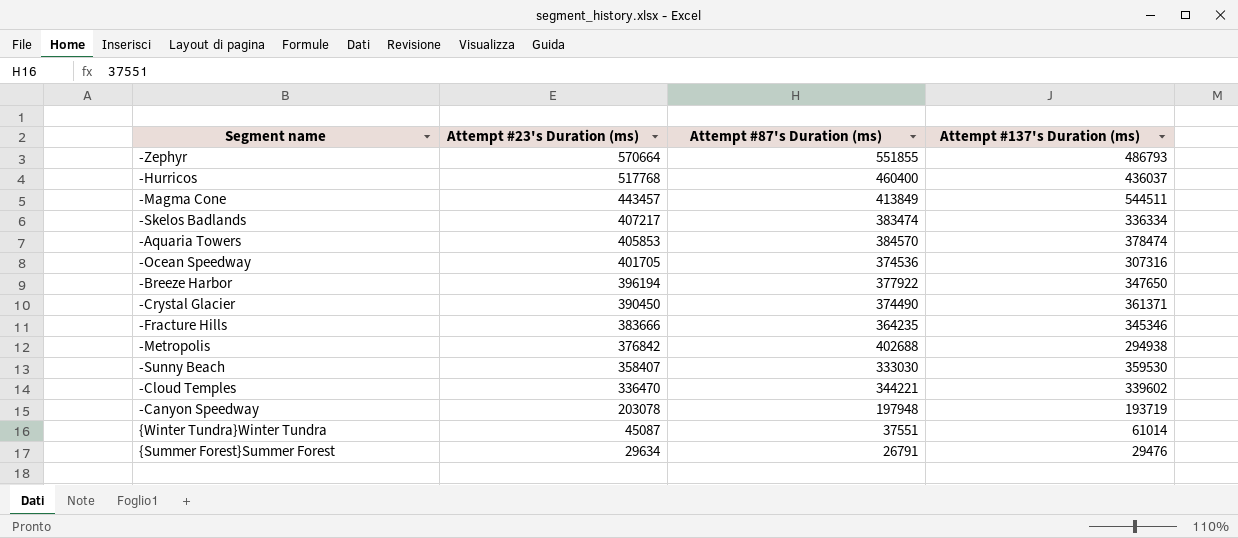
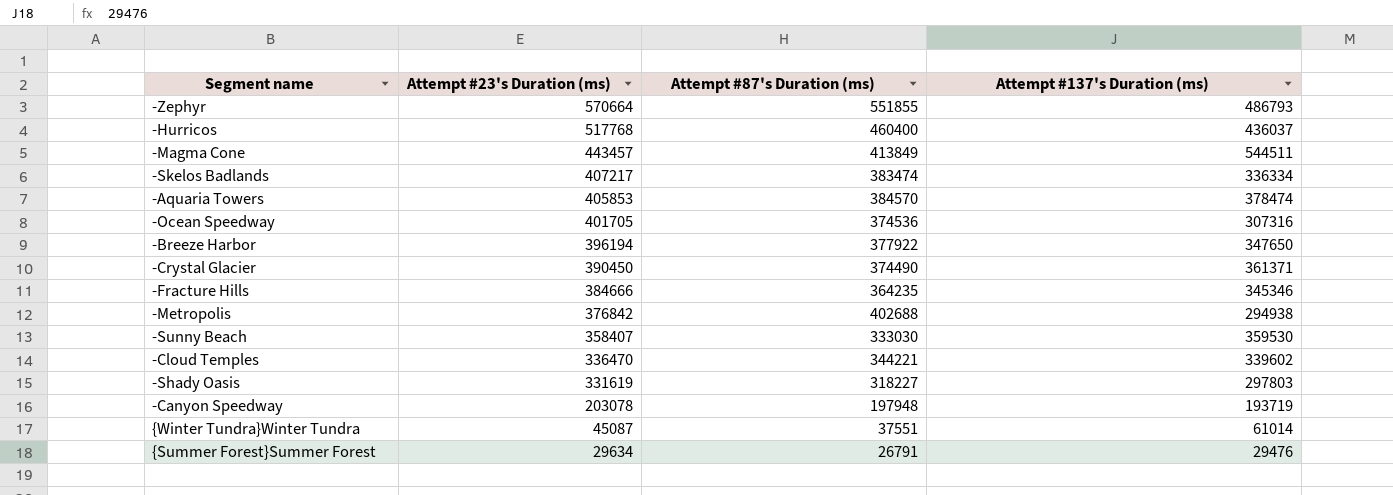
-Fracture Hills | Attempt #23's Duration (ms): 383666 -> 384666
row -Shady Oasis: none -> 331619 | 318227 | 297803

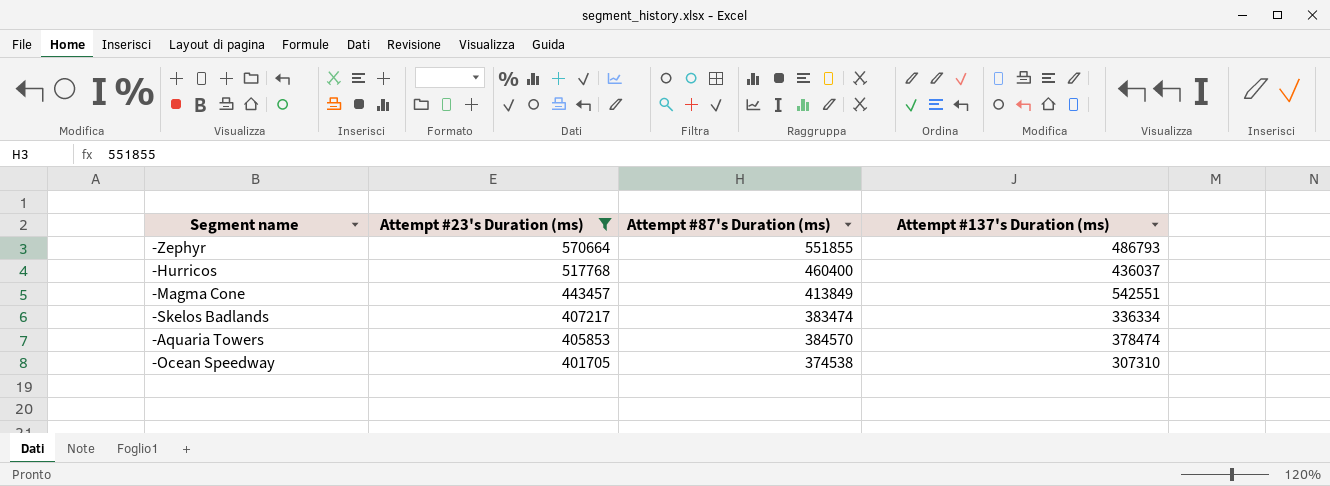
filter: none -> Attempt #23's Duration (ms) >= 401705
-Magma Cone | Attempt #137's Duration (ms): 544511 -> 542551
-Ocean Speedway | Attempt #87's Duration (ms): 374536 -> 374538
-Ocean Speedway | Attempt #137's Duration (ms): 307316 -> 307310

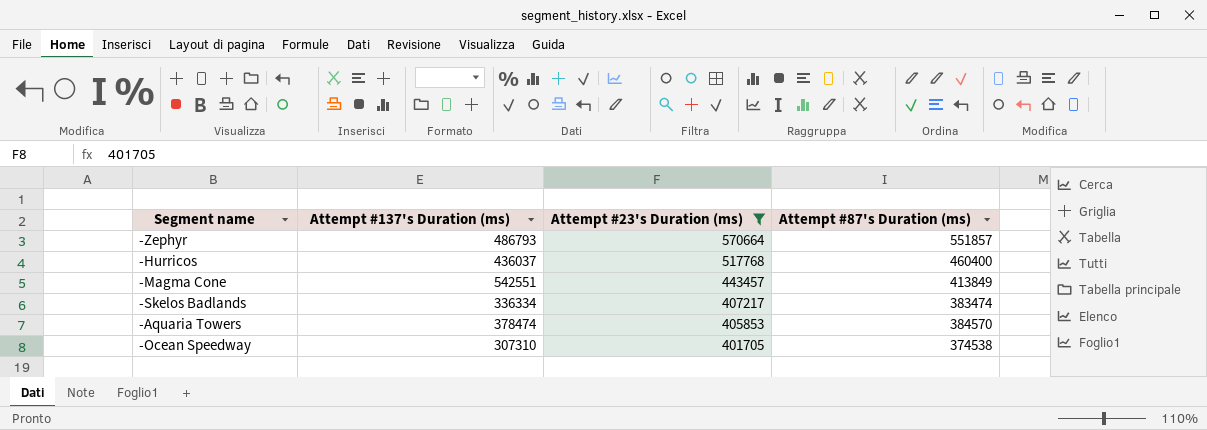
column Attempt #137's Duration (ms) | position: 4 -> 2
-Zephyr | Attempt #87's Duration (ms): 551855 -> 551857

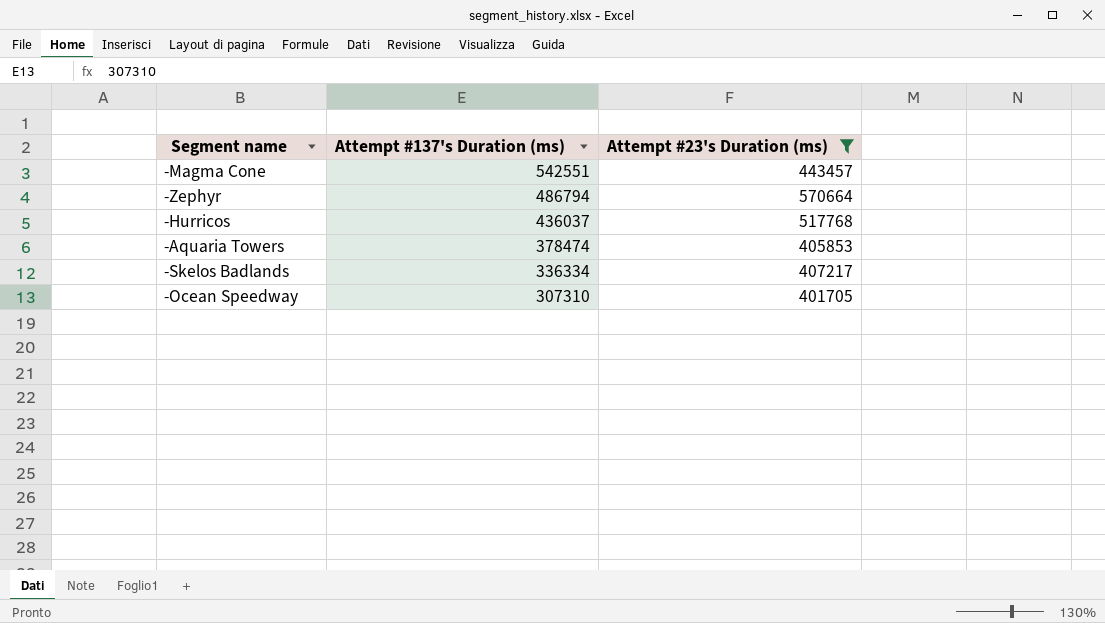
row order: Attempt #23's Duration (ms) descending -> Attempt #137's Duration (ms) descending
column Attempt #87's Duration (ms) | position: 4 -> none
-Zephyr | Attempt #137's Duration (ms): 486793 -> 486794

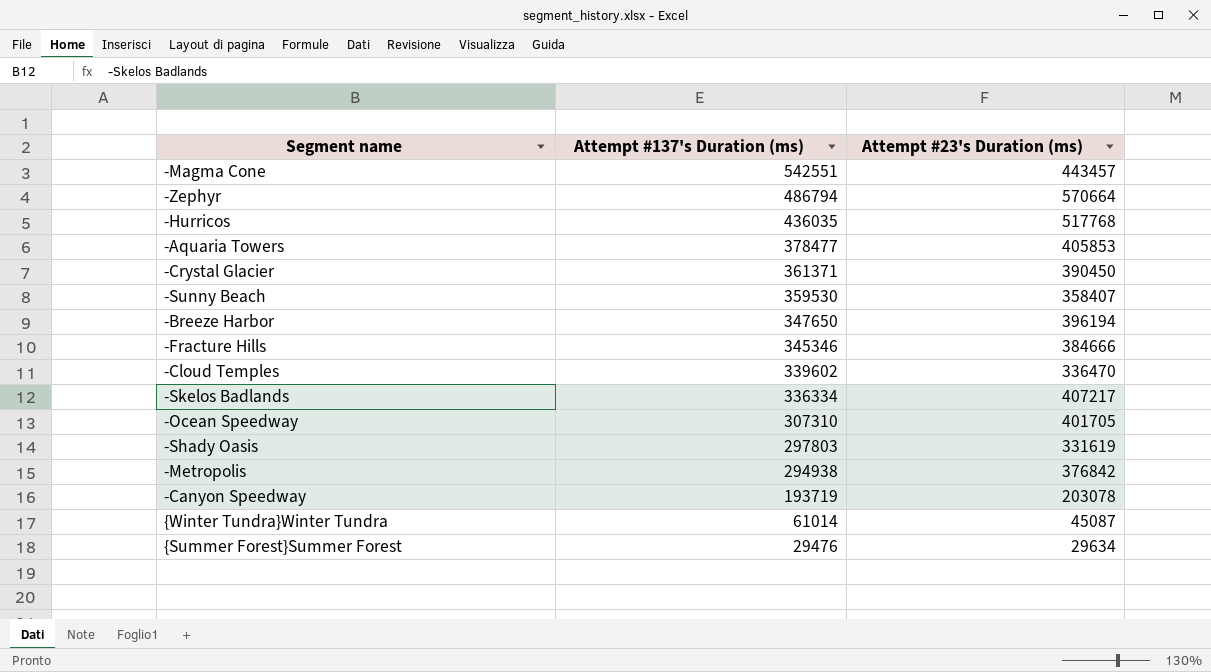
filter: Attempt #23's Duration (ms) >= 401705 -> none
-Hurricos | Attempt #137's Duration (ms): 436037 -> 436035
-Aquaria Towers | Attempt #137's Duration (ms): 378474 -> 378477

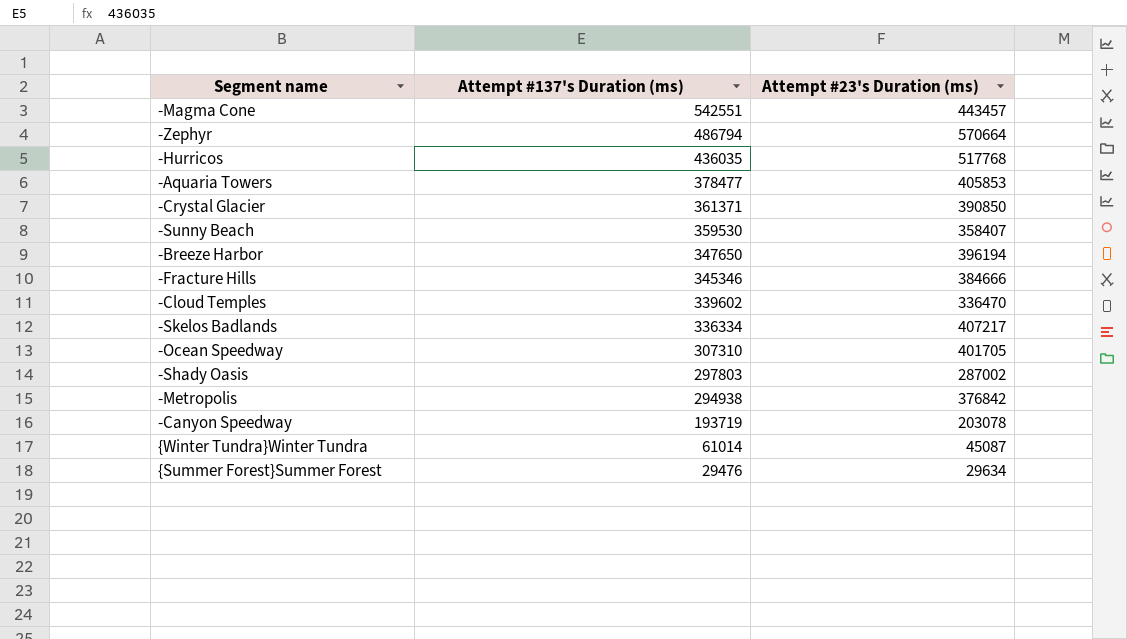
-Crystal Glacier | Attempt #23's Duration (ms): 390450 -> 390850
-Shady Oasis | Attempt #23's Duration (ms): 331619 -> 287002

